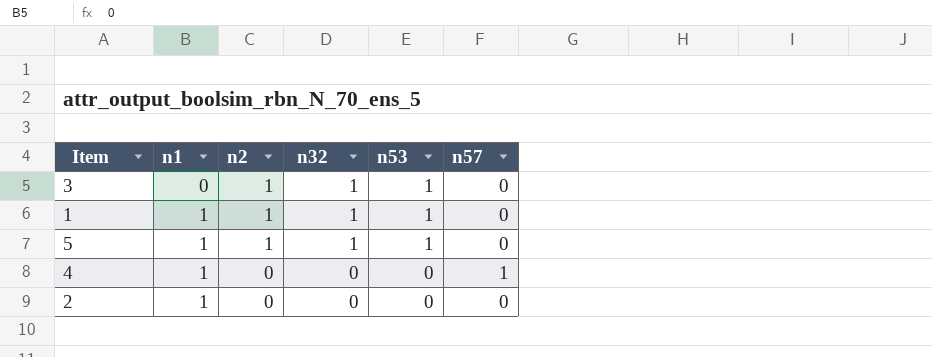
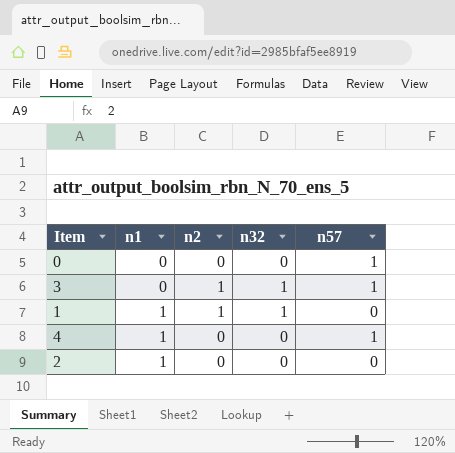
column n53 | position: 5 -> none
row 5: 1 | 1 | 1 | 1 | 0 -> none
row 0: none -> 0 | 0 | 0 | 1
3 | n57: 0 -> 1

